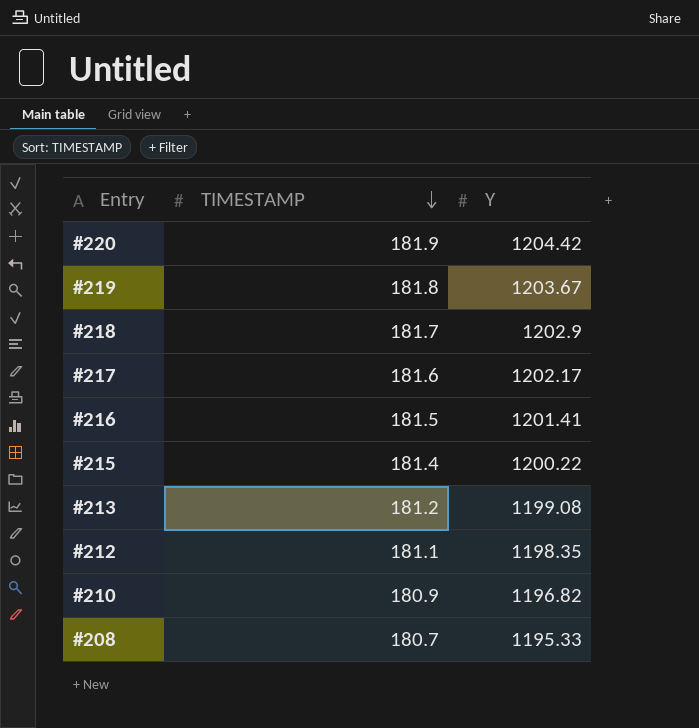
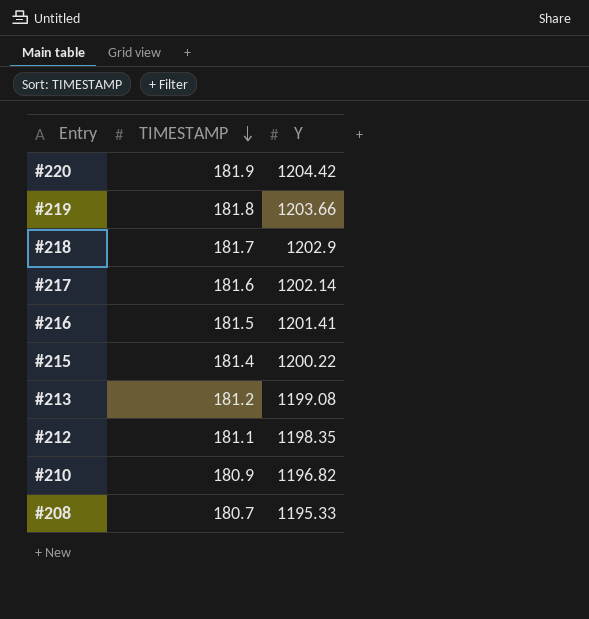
#219 | Y: 1203.67 -> 1203.66
#217 | Y: 1202.17 -> 1202.14

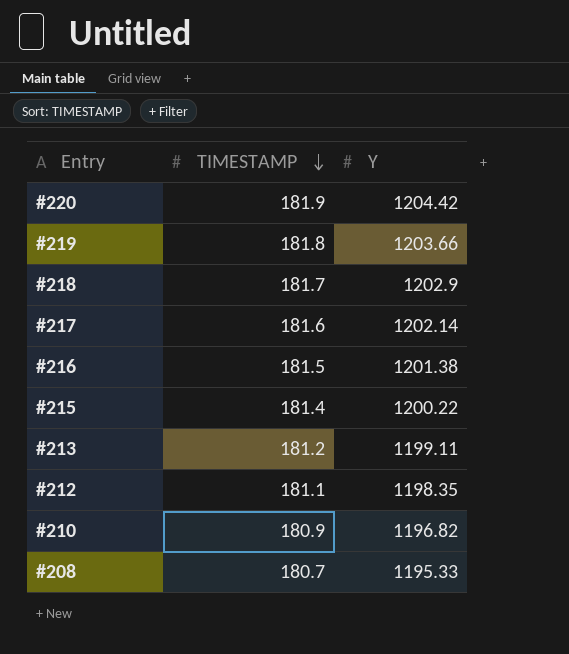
#216 | Y: 1201.41 -> 1201.38
#213 | Y: 1199.08 -> 1199.11

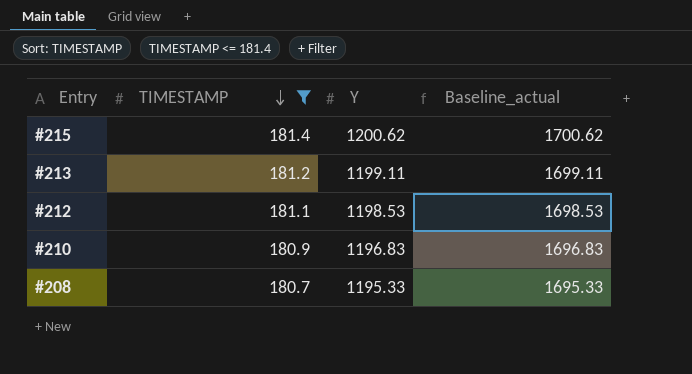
filter: none -> TIMESTAMP <= 181.4
column Baseline_actual | formula: none -> [Y] + 500
#215 | Y: 1200.22 -> 1200.62
#212 | Y: 1198.35 -> 1198.53
#210 | Y: 1196.82 -> 1196.83

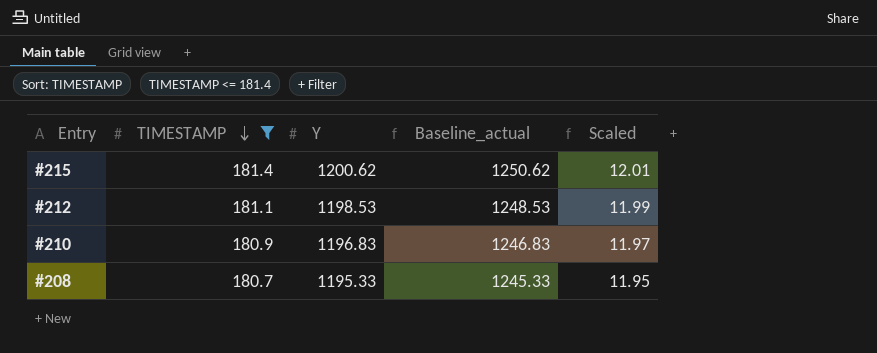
column Baseline_actual | formula: [Y] + 500 -> [Y] + 50
column Scaled | formula: none -> [Y] * 0.01
row #213: 181.2 | 1199.11 | 1699.11 -> none

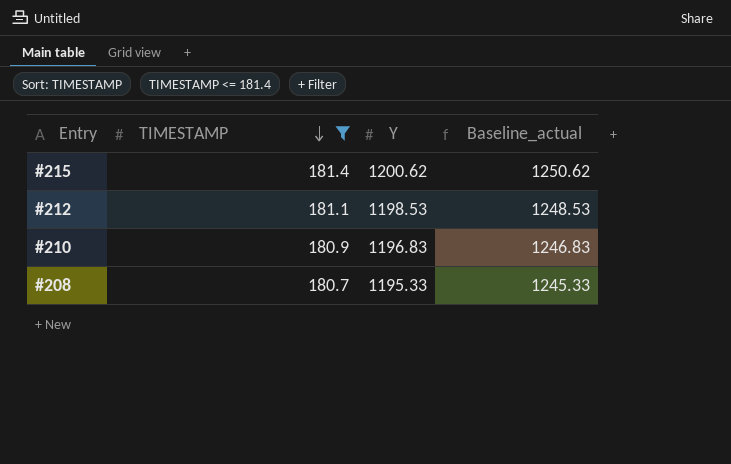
column Scaled | formula: [Y] * 0.01 -> none

